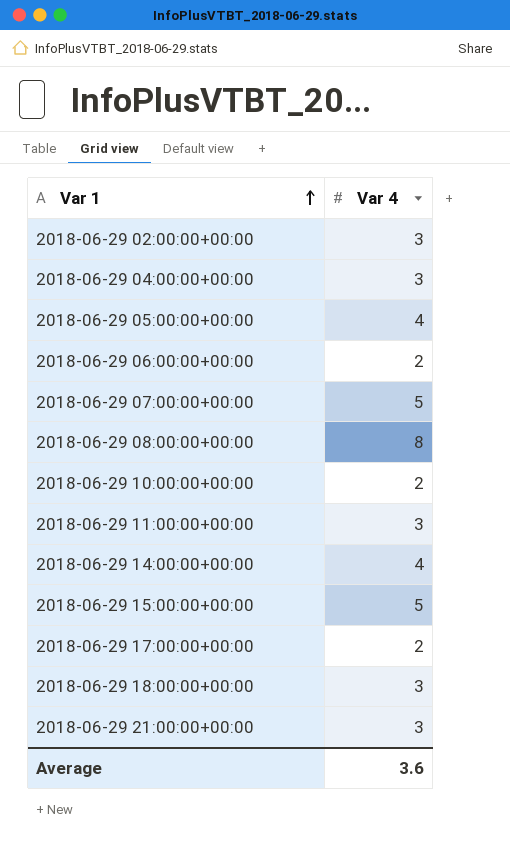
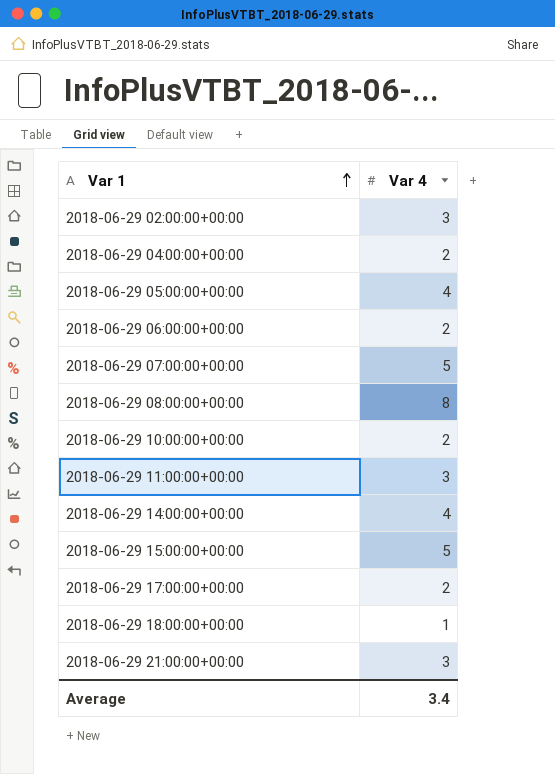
2018-06-29 04:00:00+00:00 | Var 4: 3 -> 2
2018-06-29 18:00:00+00:00 | Var 4: 3 -> 1
Average | Var 4: 3.6 -> 3.4

